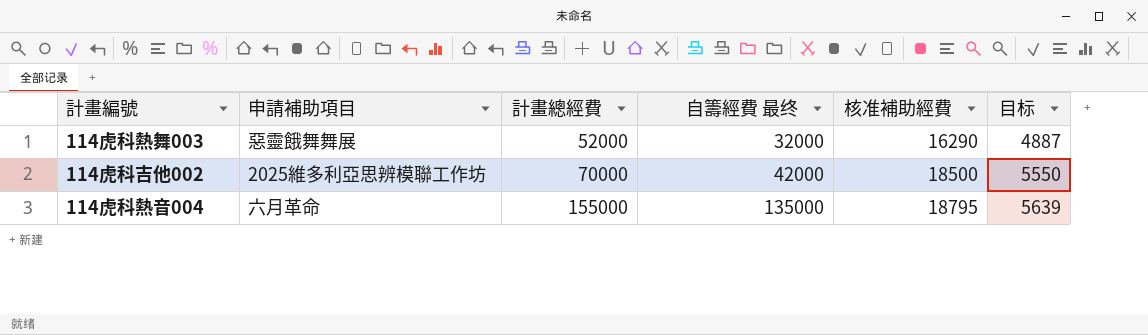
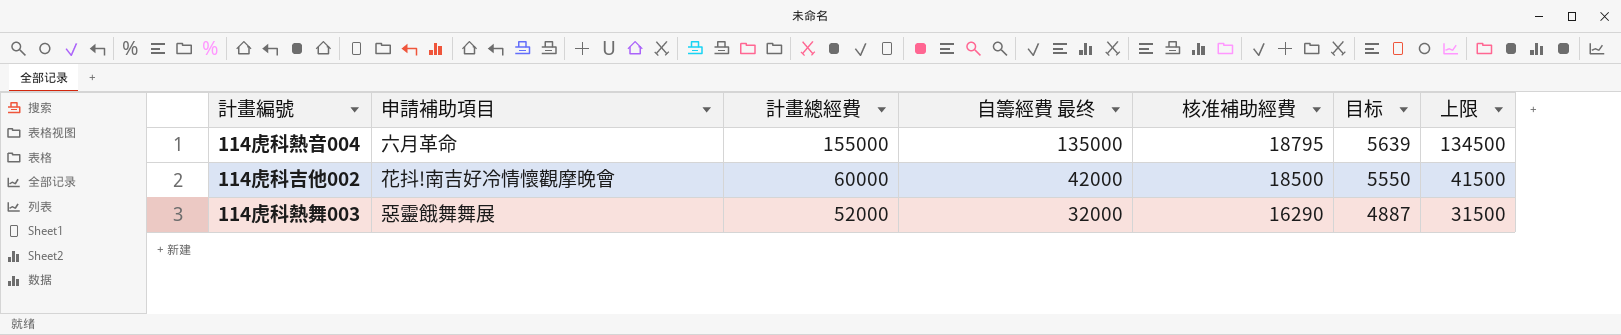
row order: 計畫總經費 ascending -> 計畫總經費 descending
column 上限 | formula: none -> [自籌經費 最终] - 500
114虎科吉他002 | 申請補助項目: 2025維多利亞思辨模聯工作坊 -> 花抖!南吉好冷情懷觀摩晚會
114虎科吉他002 | 計畫總經費: 70000 -> 60000

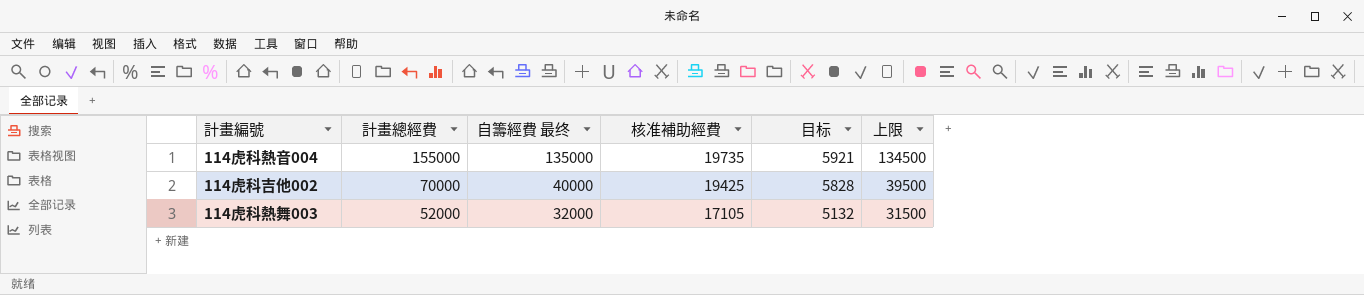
column 申請補助項目 | position: 2 -> none
114虎科熱音004 | 核准補助經費: 18795 -> 19735
114虎科熱音004 | 目标: 5639 -> 5921
114虎科吉他002 | 計畫總經費: 60000 -> 70000
114虎科吉他002 | 自籌經費 最终: 42000 -> 40000
114虎科吉他002 | 核准補助經費: 18500 -> 19425
114虎科吉他002 | 目标: 5550 -> 5828
114虎科吉他002 | 上限: 41500 -> 39500
114虎科熱舞003 | 核准補助經費: 16290 -> 17105
114虎科熱舞003 | 目标: 4887 -> 5132

